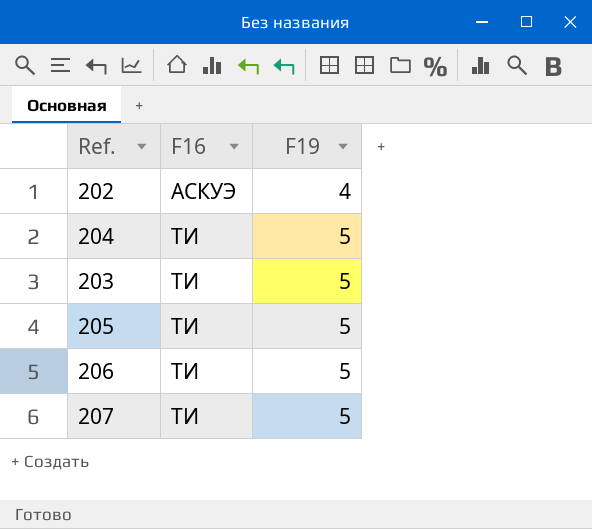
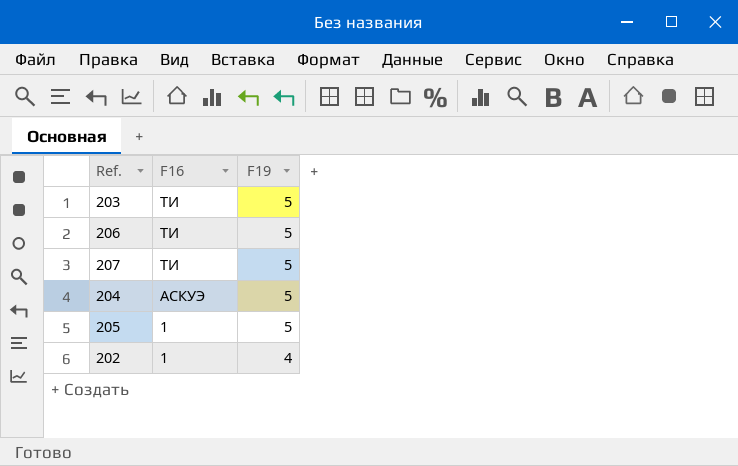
row order: F16 ascending -> F16 descending
204 | F16: ТИ -> АСКУЭ
205 | F16: ТИ -> 1
202 | F16: АСКУЭ -> 1

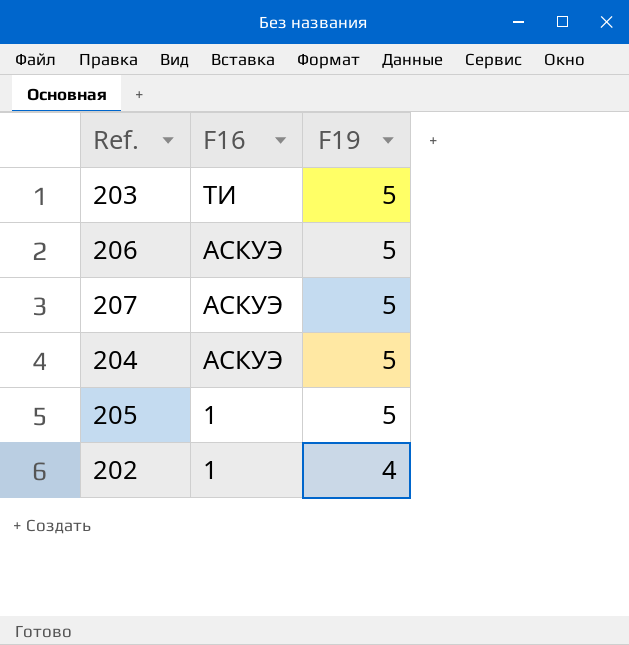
206 | F16: ТИ -> АСКУЭ
207 | F16: ТИ -> АСКУЭ

